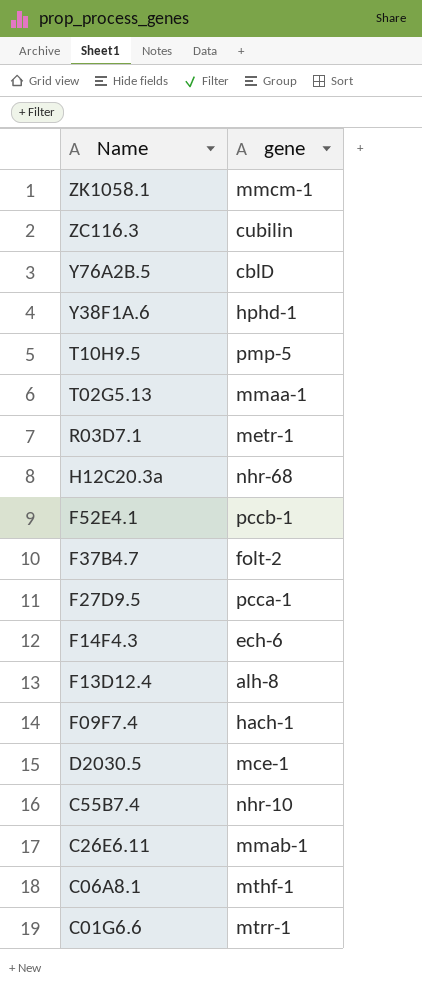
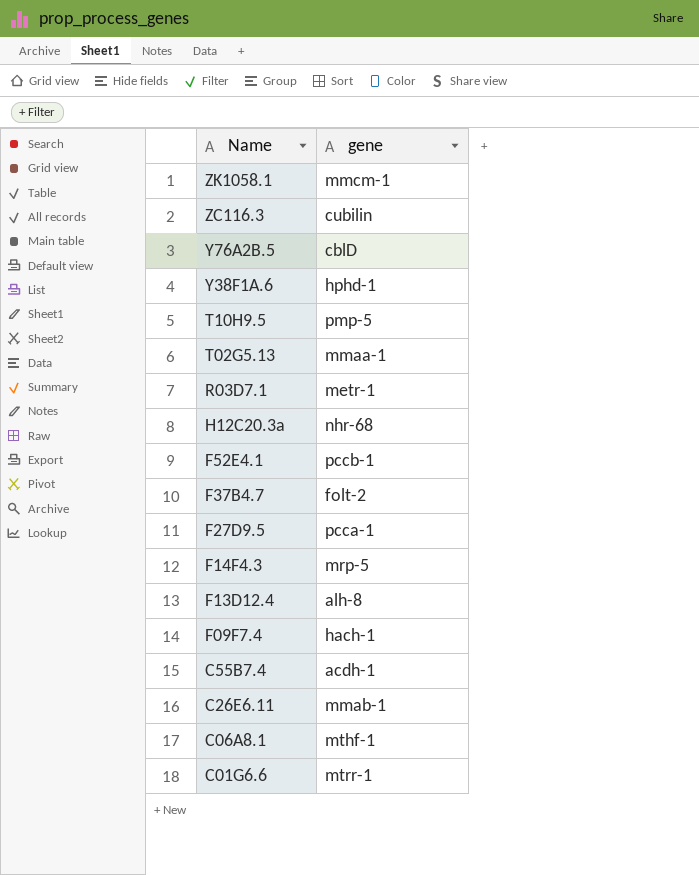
row D2030.5: mce-1 -> none
F14F4.3 | gene: ech-6 -> mrp-5
C55B7.4 | gene: nhr-10 -> acdh-1

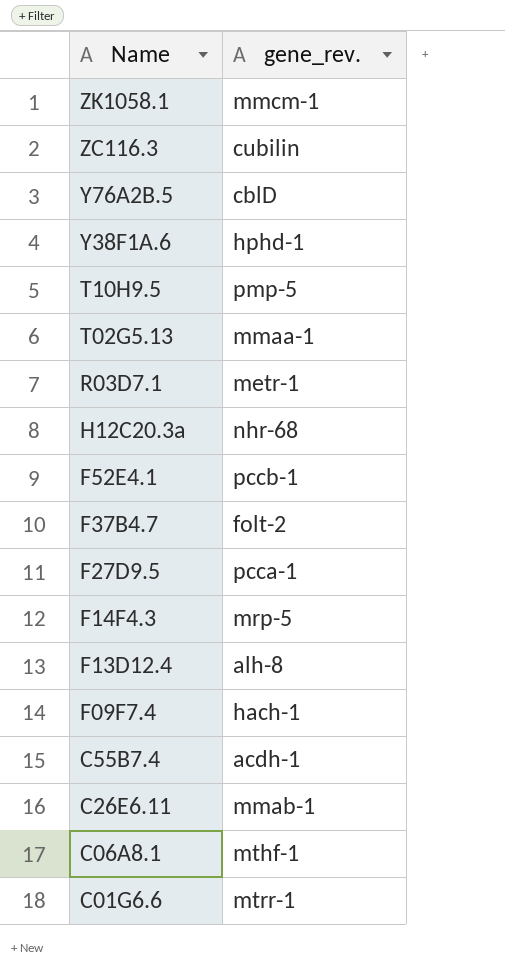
column name: gene -> gene_rev.

